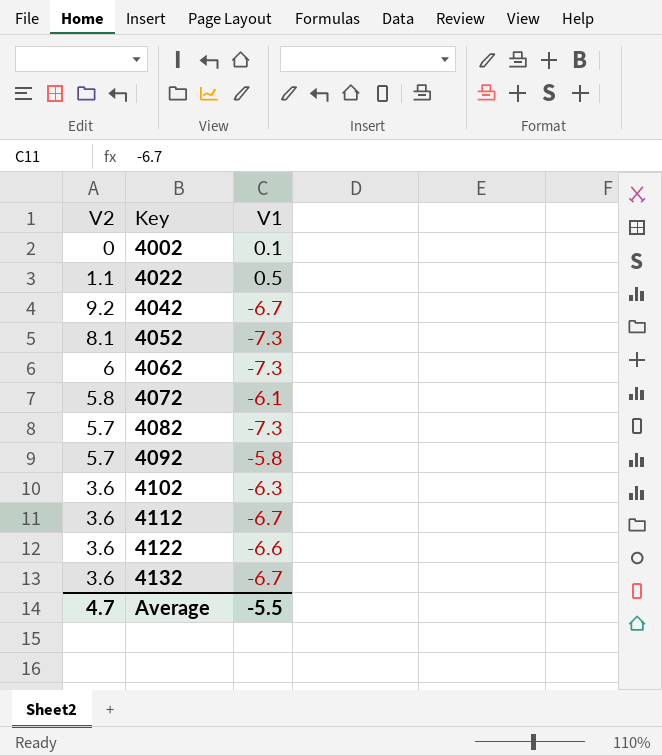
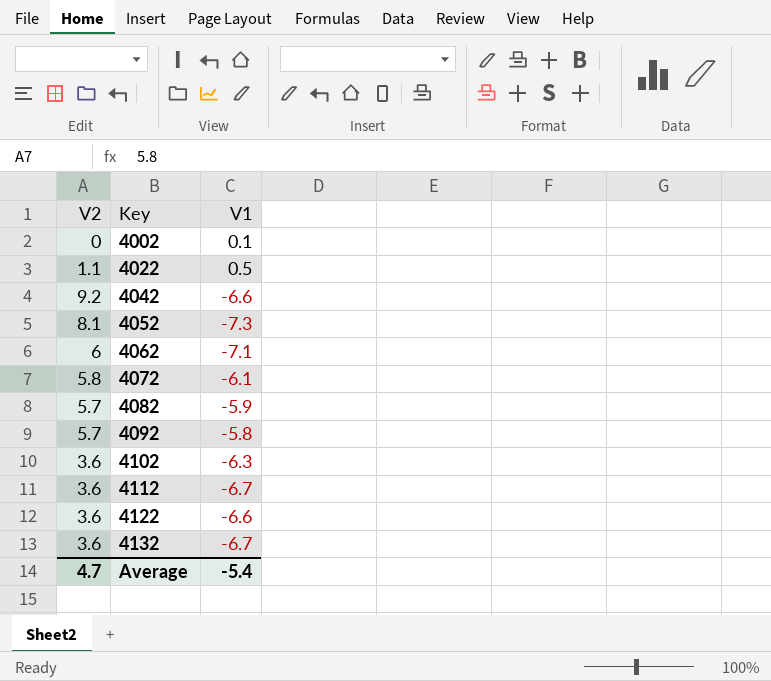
4042 | V1: -6.7 -> -6.6
4062 | V1: -7.3 -> -7.1
4082 | V1: -7.3 -> -5.9
Average | V1: -5.5 -> -5.4

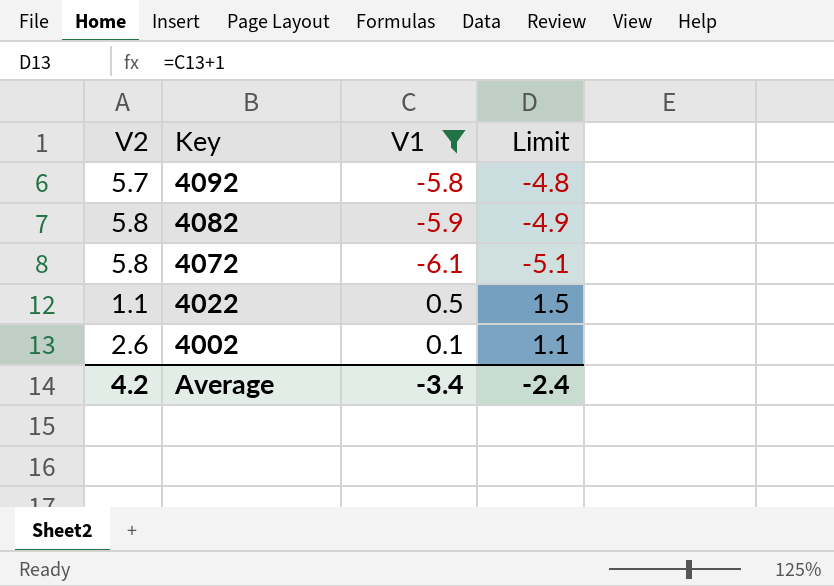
filter: none -> V1 >= -6.1
row order: Key ascending -> Key descending
column Limit | formula: none -> [V1] + 1
4082 | V2: 5.7 -> 5.8
4002 | V2: 0 -> 2.6
Average | V2: 4.7 -> 4.2
Average | V1: -5.4 -> -3.4

